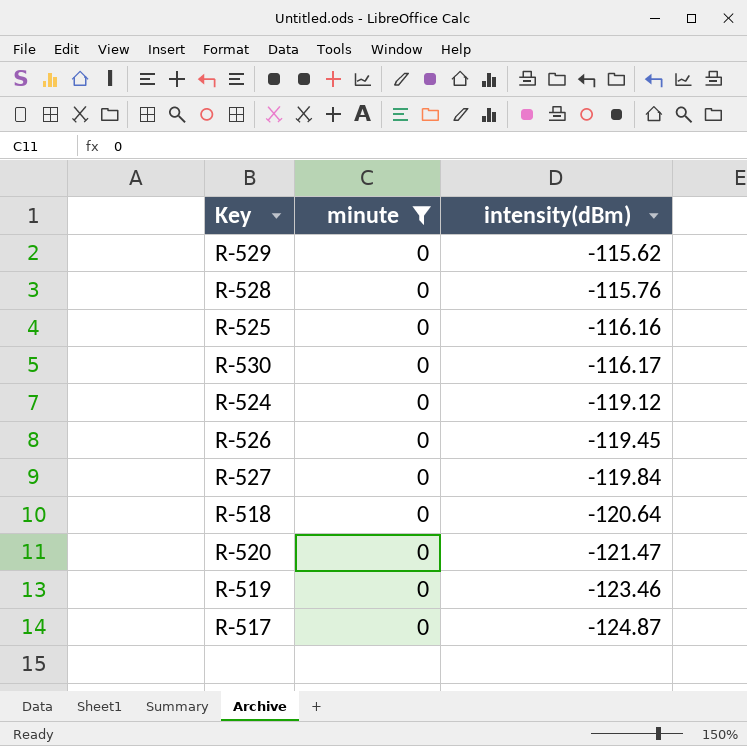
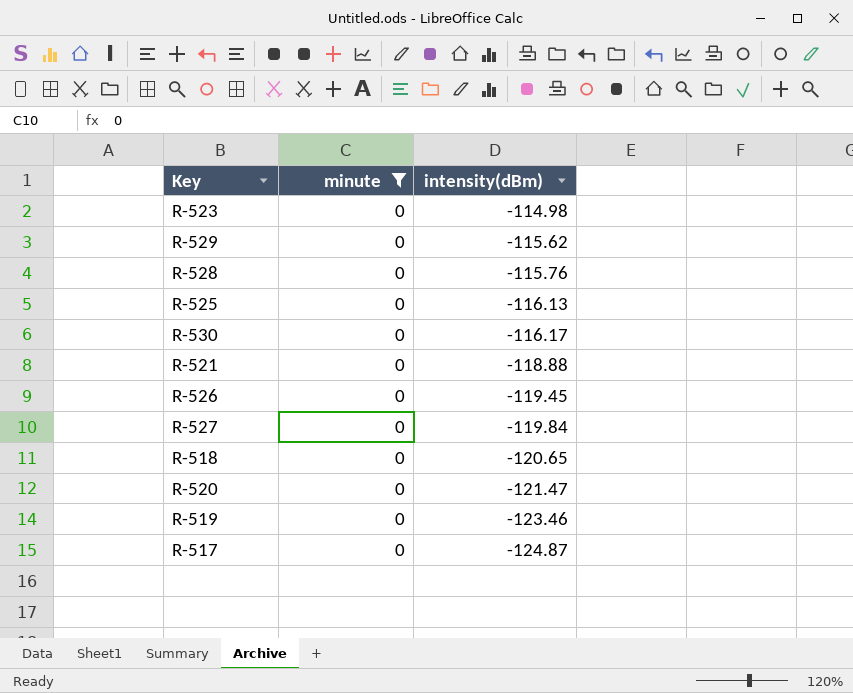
row R-524: 0 | -119.12 -> none
row R-523: none -> 0 | -114.98
R-525 | intensity(dBm): -116.16 -> -116.13
row R-521: none -> 0 | -118.88
R-518 | intensity(dBm): -120.64 -> -120.65

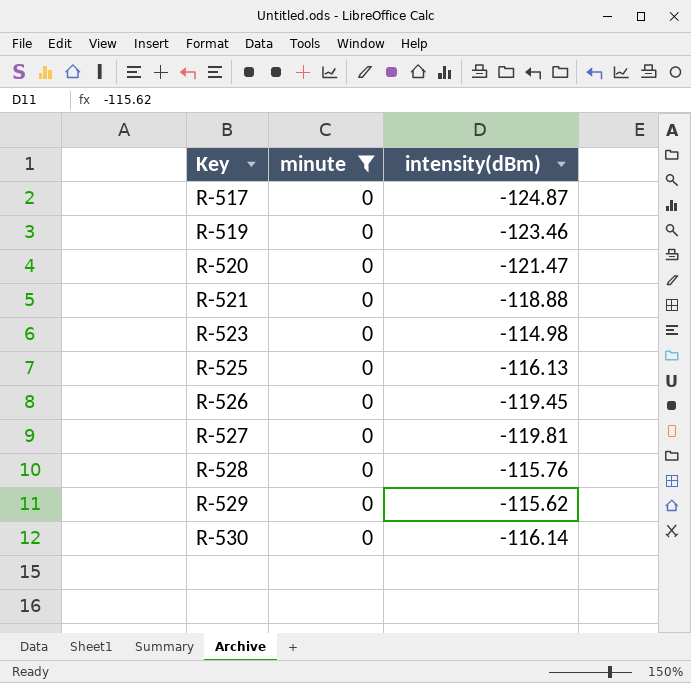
row order: intensity(dBm) descending -> Key ascending
row R-518: 0 | -120.65 -> none
R-527 | intensity(dBm): -119.84 -> -119.81
R-530 | intensity(dBm): -116.17 -> -116.14

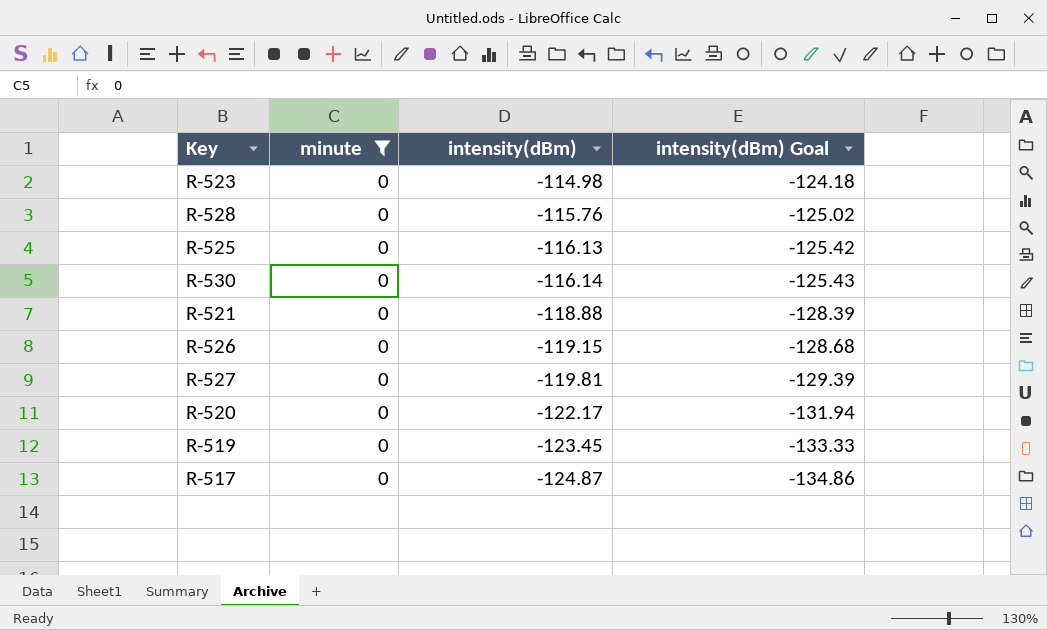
row order: Key ascending -> intensity(dBm) descending
column intensity(dBm) Goal | formula: none -> [intensity(dBm)] * 1.08
row R-529: 0 | -115.62 -> none
R-526 | intensity(dBm): -119.45 -> -119.15
R-520 | intensity(dBm): -121.47 -> -122.17
R-519 | intensity(dBm): -123.46 -> -123.45

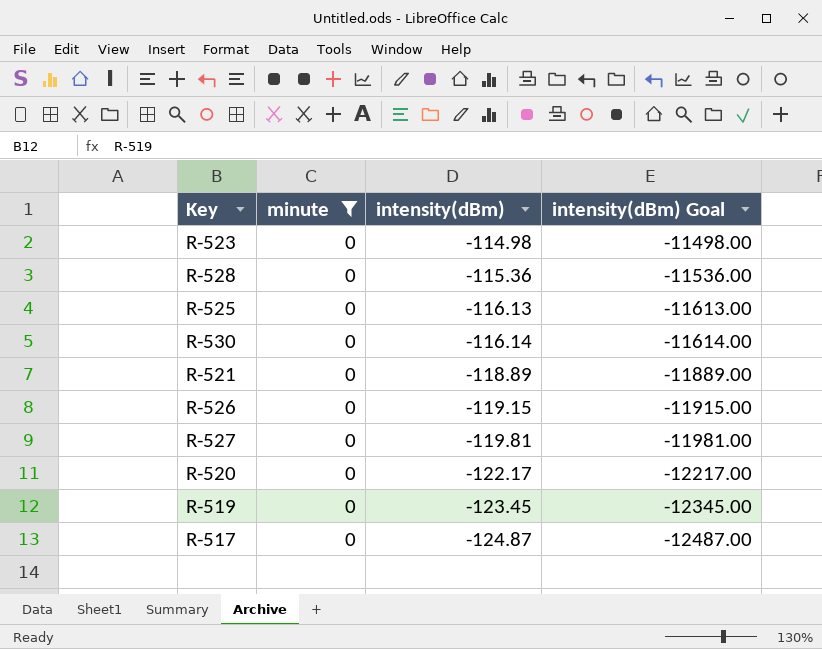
column intensity(dBm) Goal | formula: [intensity(dBm)] * 1.08 -> [intensity(dBm)] * 100
R-528 | intensity(dBm): -115.76 -> -115.36
R-521 | intensity(dBm): -118.88 -> -118.89

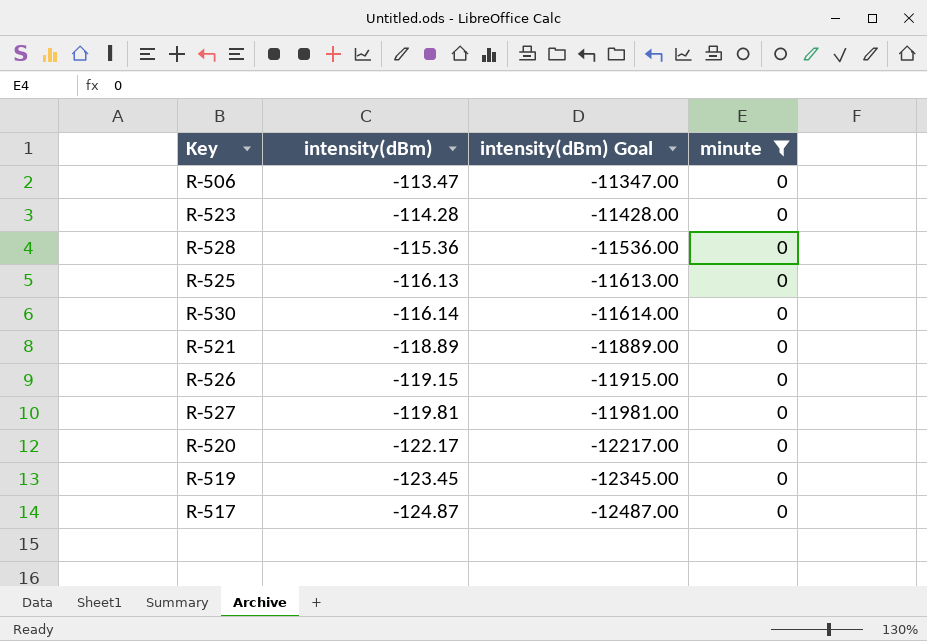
column minute | position: 2 -> 4
row R-506: none -> -113.47 | -11347.00 | 0
R-523 | intensity(dBm): -114.98 -> -114.28
R-523 | intensity(dBm) Goal: -11498.00 -> -11428.00

